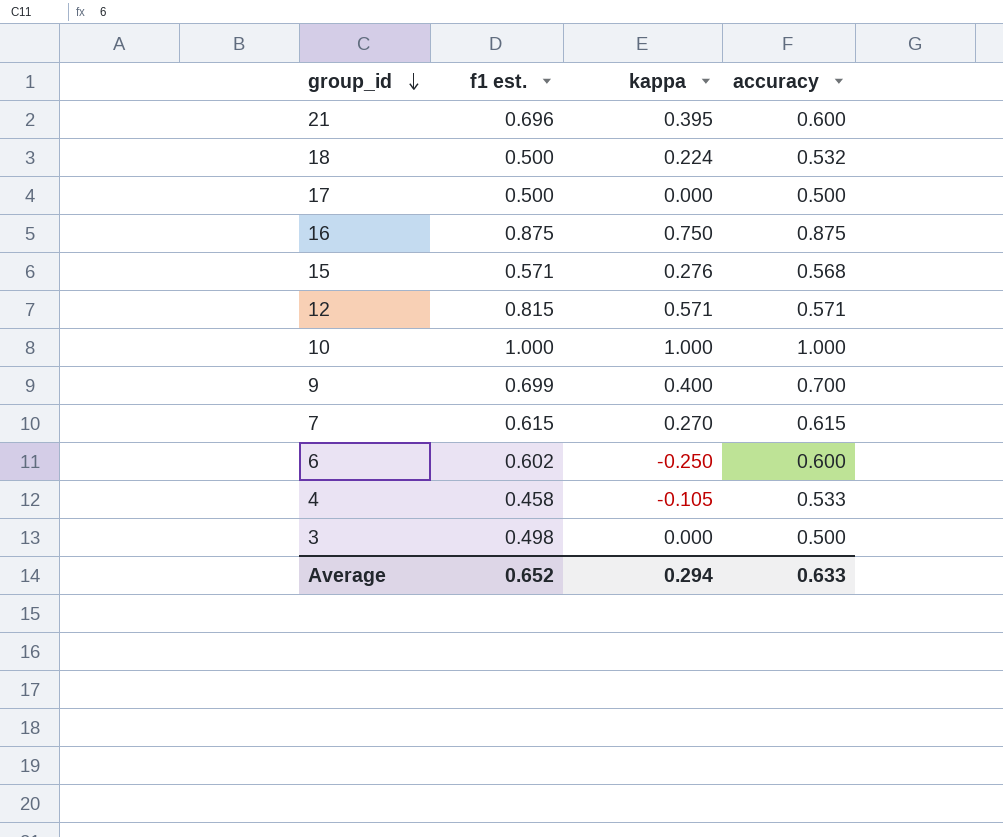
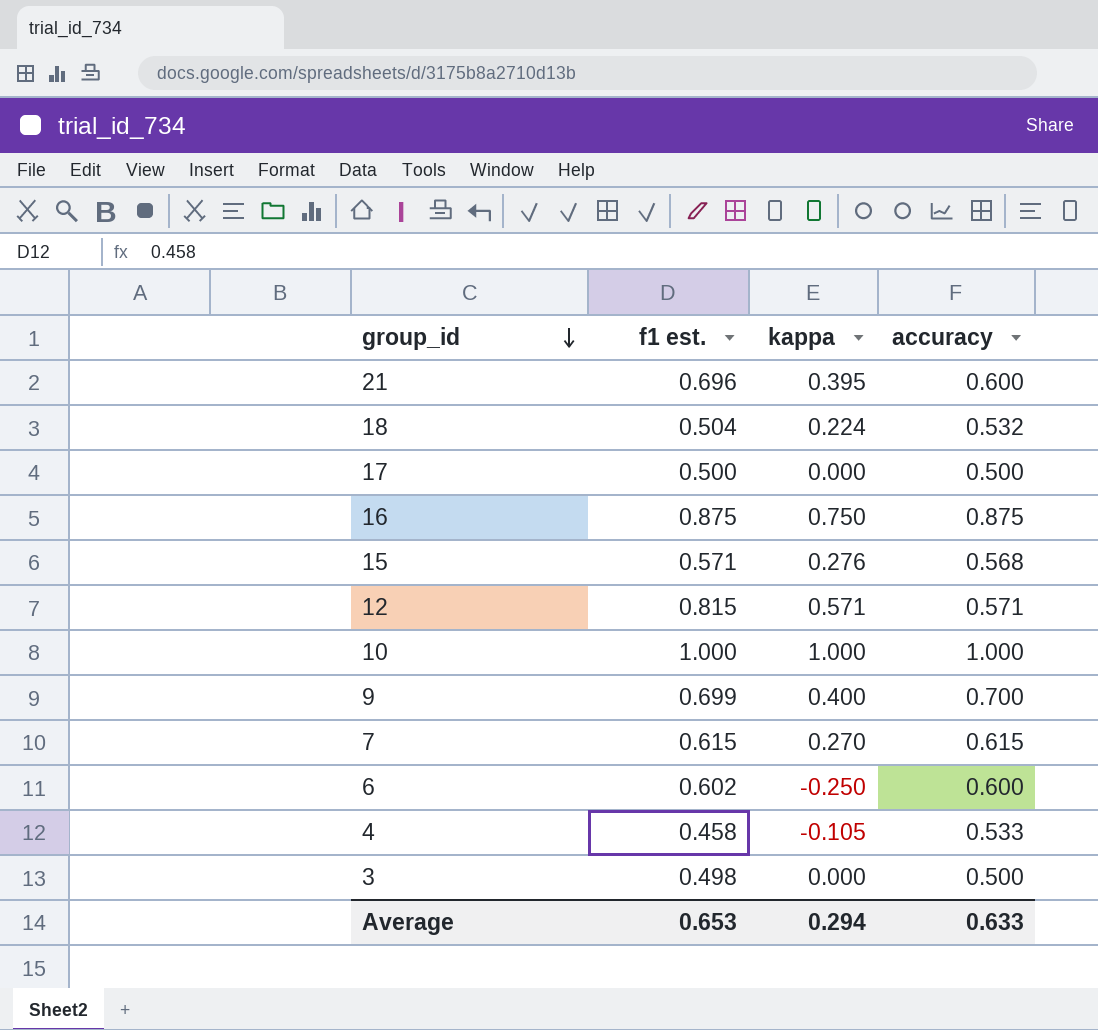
18 | f1 est.: 0.500 -> 0.504
Average | f1 est.: 0.652 -> 0.653

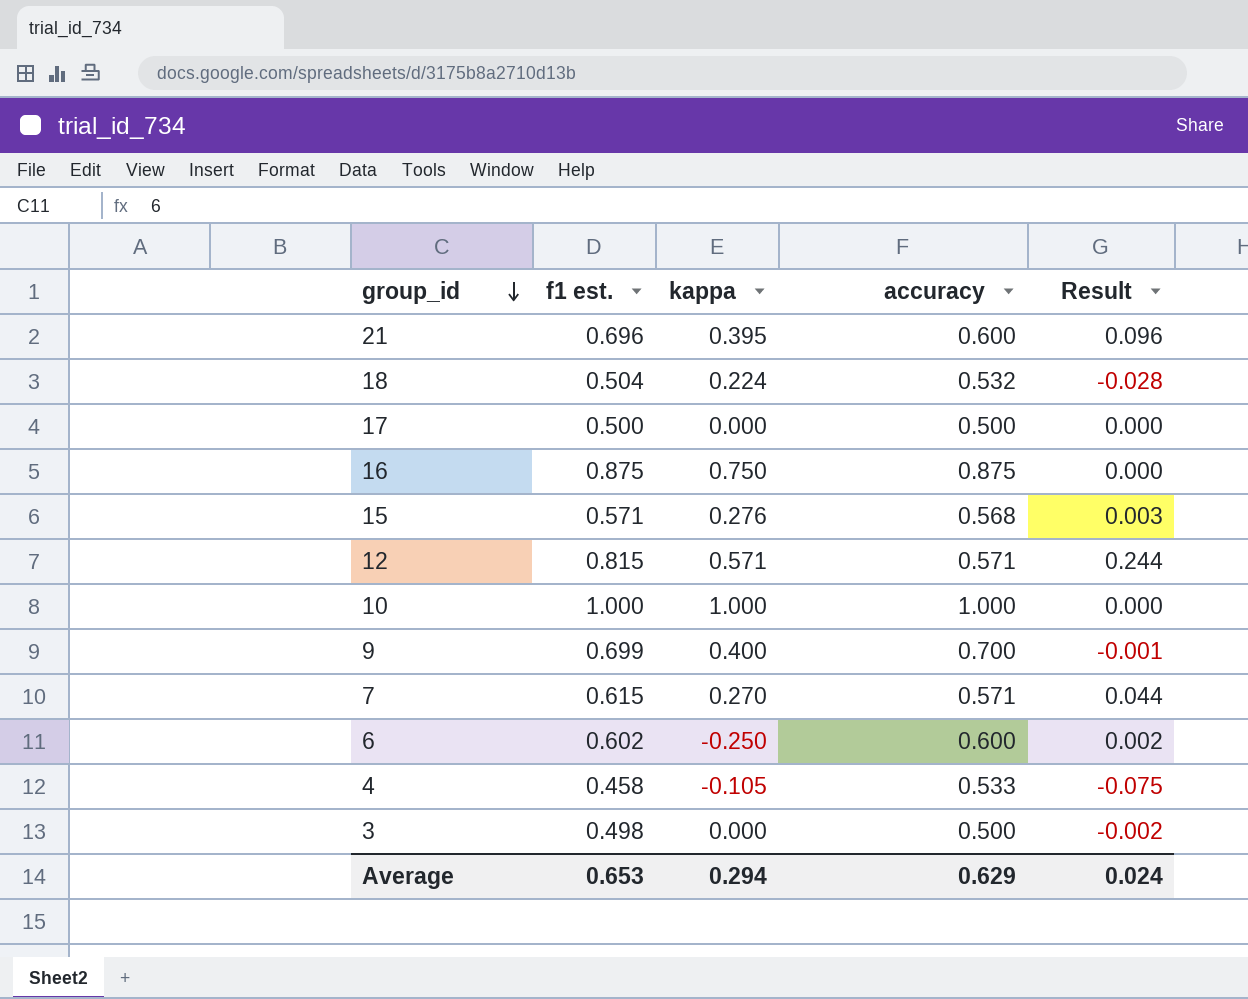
column Result | formula: none -> [f1 est.] - [accuracy]
7 | accuracy: 0.615 -> 0.571
Average | accuracy: 0.633 -> 0.629

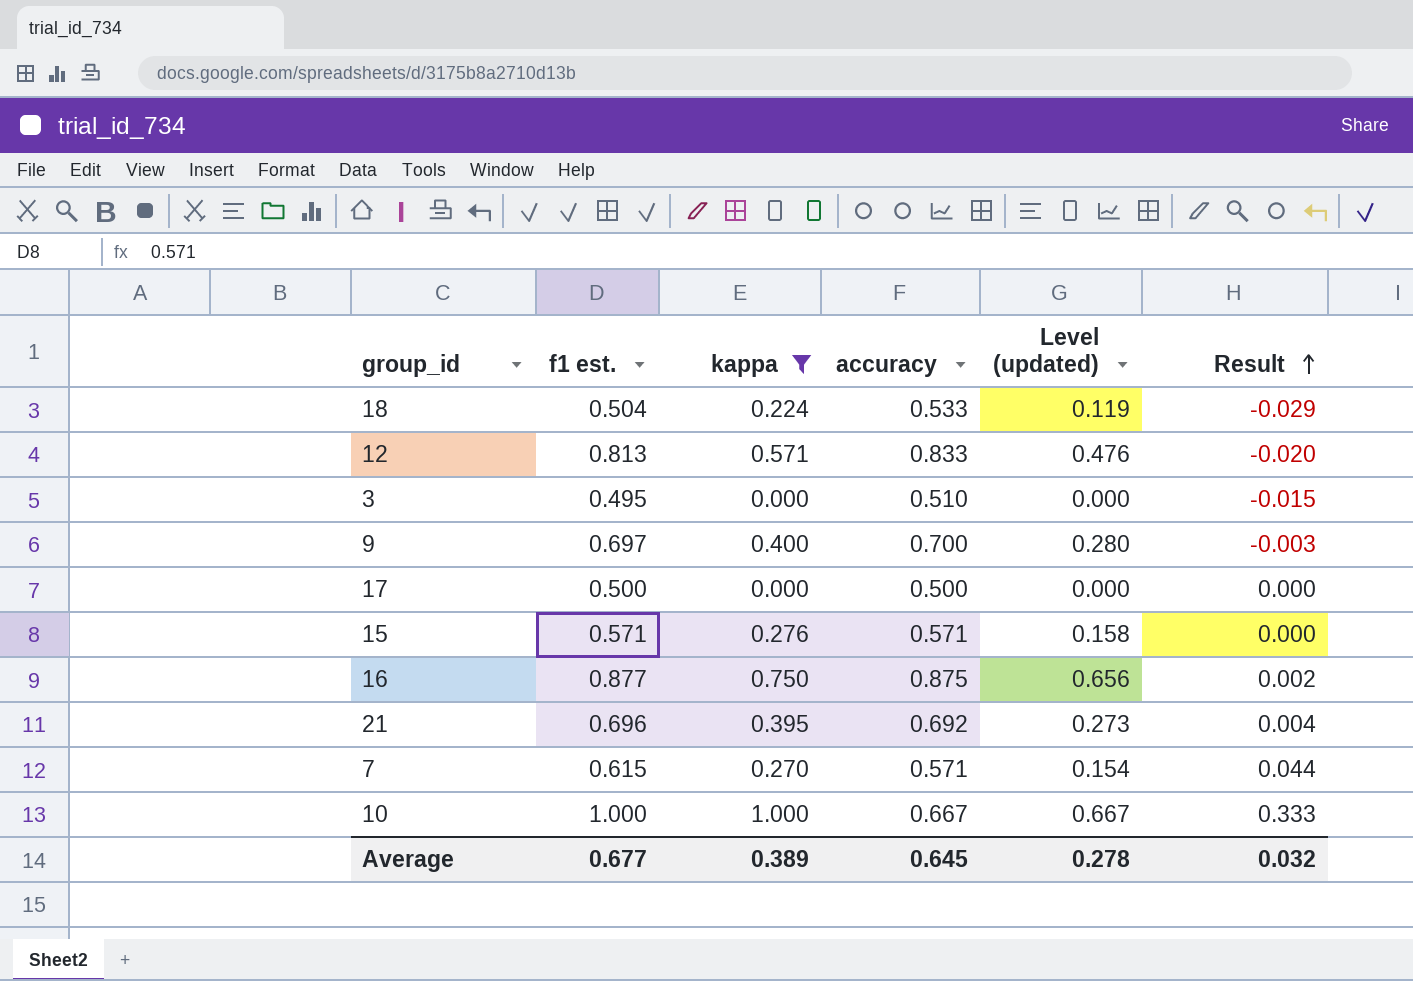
filter: none -> kappa >= 0.000
row order: group_id descending -> Result ascending
column Level (updated) | formula: none -> [kappa] * [accuracy]
18 | accuracy: 0.532 -> 0.533
18 | Result: -0.028 -> -0.029
12 | f1 est.: 0.815 -> 0.813
12 | accuracy: 0.571 -> 0.833
12 | Result: 0.244 -> -0.020
3 | f1 est.: 0.498 -> 0.495
3 | accuracy: 0.500 -> 0.510
3 | Result: -0.002 -> -0.015
9 | f1 est.: 0.699 -> 0.697
9 | Result: -0.001 -> -0.003
15 | accuracy: 0.568 -> 0.571
15 | Result: 0.003 -> 0.000
16 | f1 est.: 0.875 -> 0.877
16 | Result: 0.000 -> 0.002
21 | accuracy: 0.600 -> 0.692
21 | Result: 0.096 -> 0.004
10 | accuracy: 1.000 -> 0.667
10 | Result: 0.000 -> 0.333
Average | f1 est.: 0.653 -> 0.677
Average | kappa: 0.294 -> 0.389
Average | accuracy: 0.629 -> 0.645
Average | Result: 0.024 -> 0.032

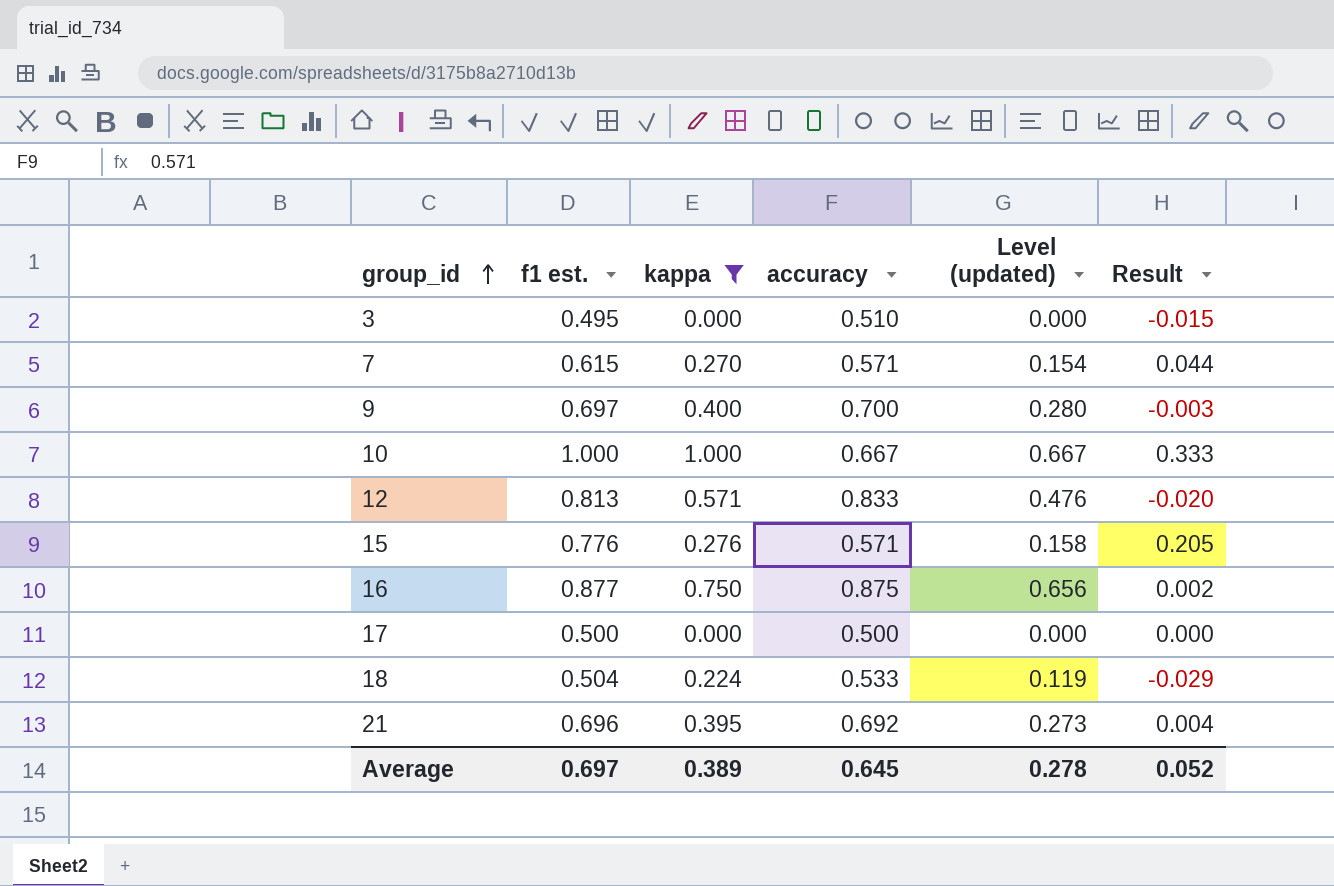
row order: Result ascending -> group_id ascending
15 | f1 est.: 0.571 -> 0.776
15 | Result: 0.000 -> 0.205
Average | f1 est.: 0.677 -> 0.697
Average | Result: 0.032 -> 0.052

